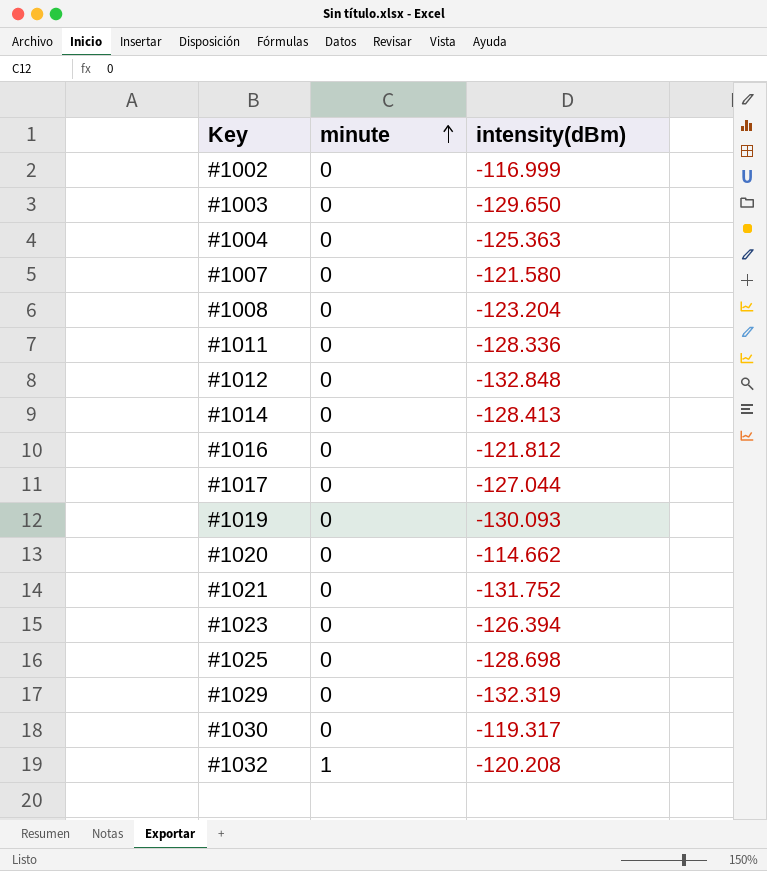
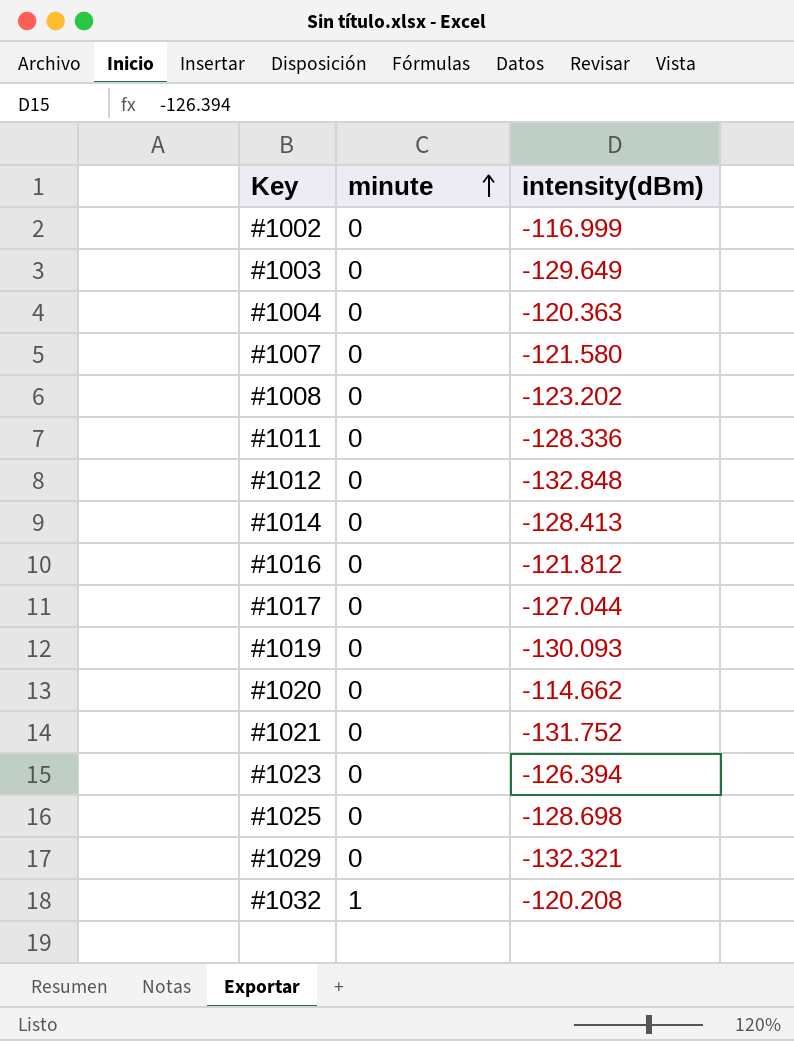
row #1030: 0 | -119.317 -> none
#1003 | intensity(dBm): -129.650 -> -129.649
#1004 | intensity(dBm): -125.363 -> -120.363
#1008 | intensity(dBm): -123.204 -> -123.202
#1029 | intensity(dBm): -132.319 -> -132.321

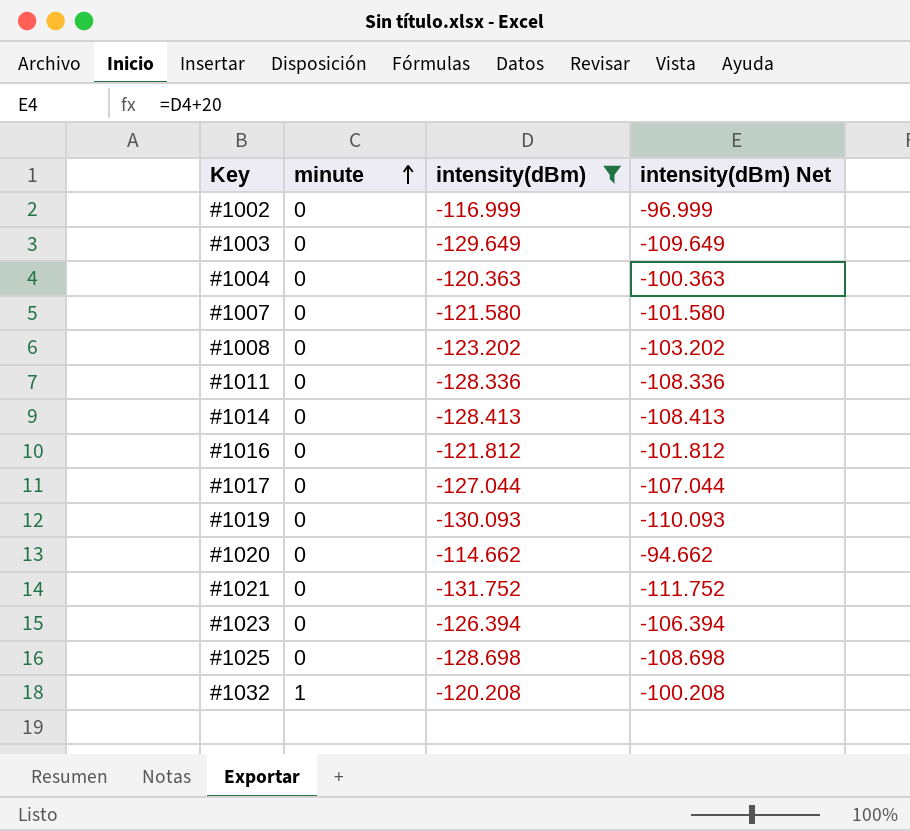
filter: none -> intensity(dBm) >= -131.752
column intensity(dBm) Net | formula: none -> [intensity(dBm)] + 20

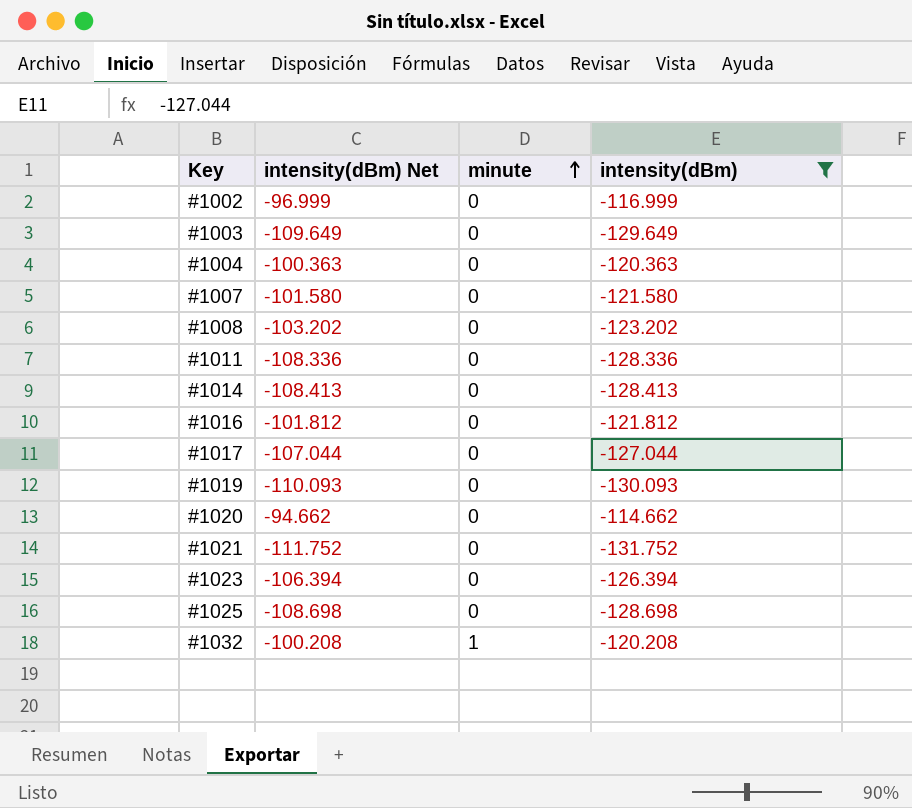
column intensity(dBm) Net | position: 4 -> 2

